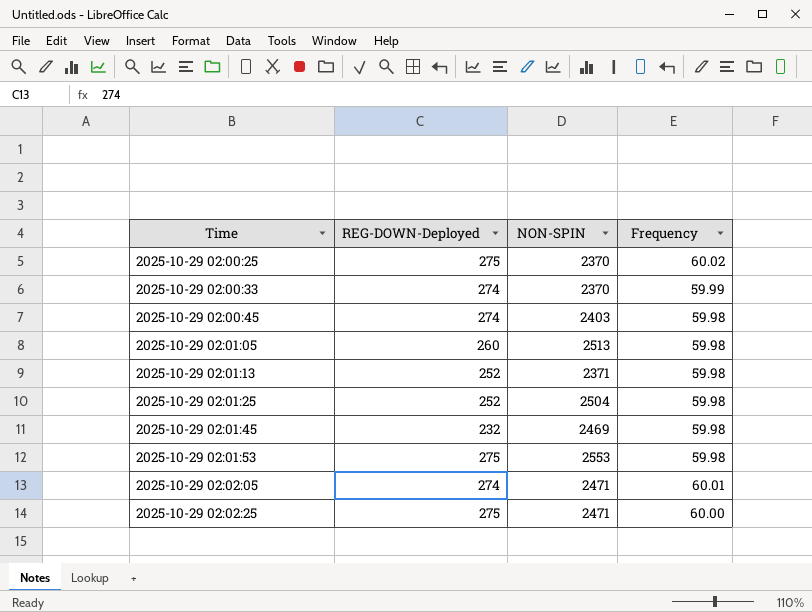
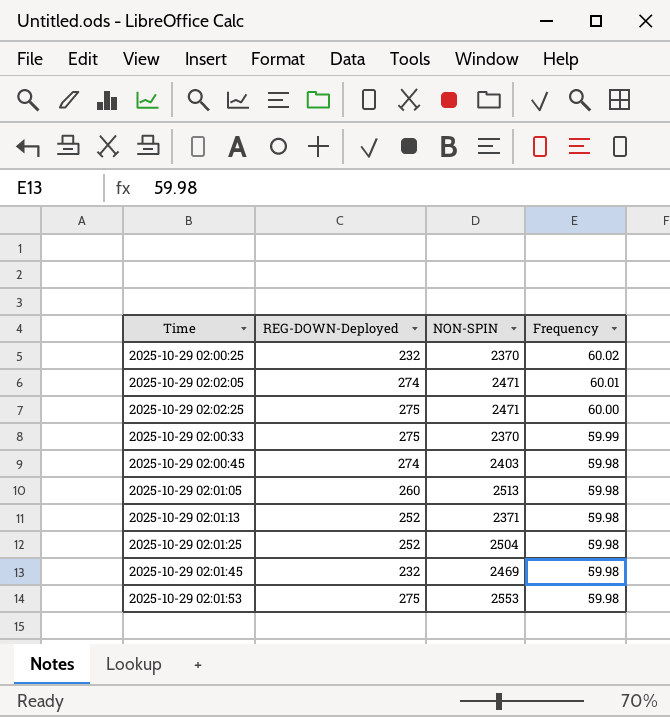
row order: Time ascending -> Frequency descending
2025-10-29 02:00:25 | REG-DOWN-Deployed: 275 -> 232
2025-10-29 02:00:33 | REG-DOWN-Deployed: 274 -> 275

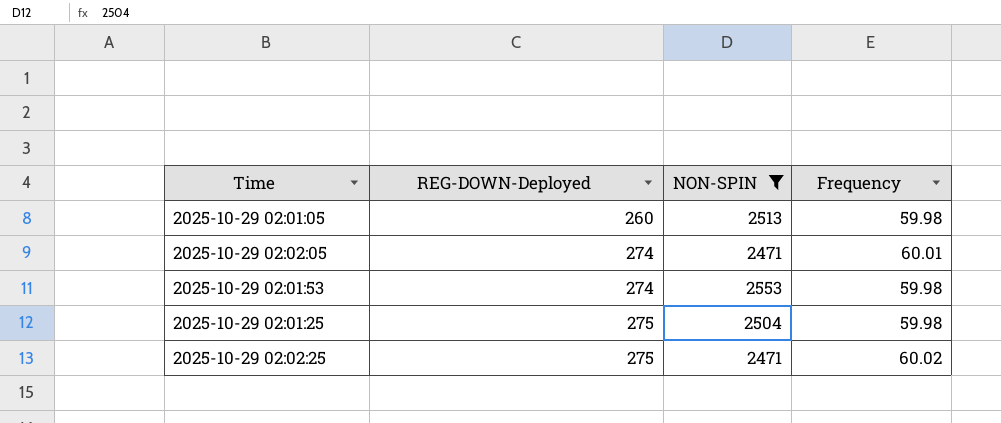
filter: none -> NON-SPIN >= 2471
row order: Frequency descending -> REG-DOWN-Deployed ascending
2025-10-29 02:01:53 | REG-DOWN-Deployed: 275 -> 274
2025-10-29 02:01:25 | REG-DOWN-Deployed: 252 -> 275
2025-10-29 02:02:25 | Frequency: 60.00 -> 60.02

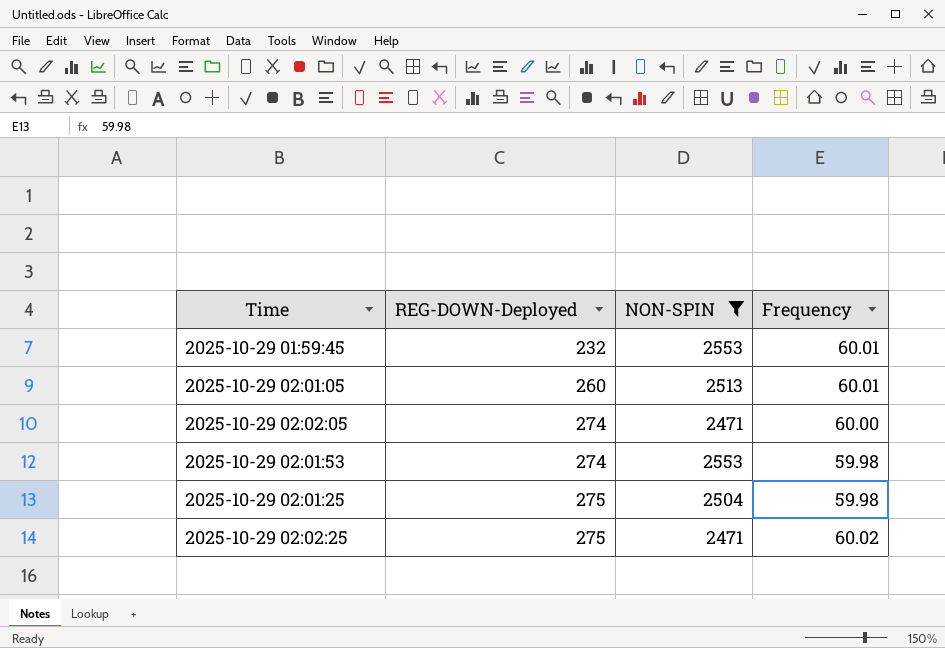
row 2025-10-29 01:59:45: none -> 232 | 2553 | 60.01
2025-10-29 02:01:05 | Frequency: 59.98 -> 60.01
2025-10-29 02:02:05 | Frequency: 60.01 -> 60.00

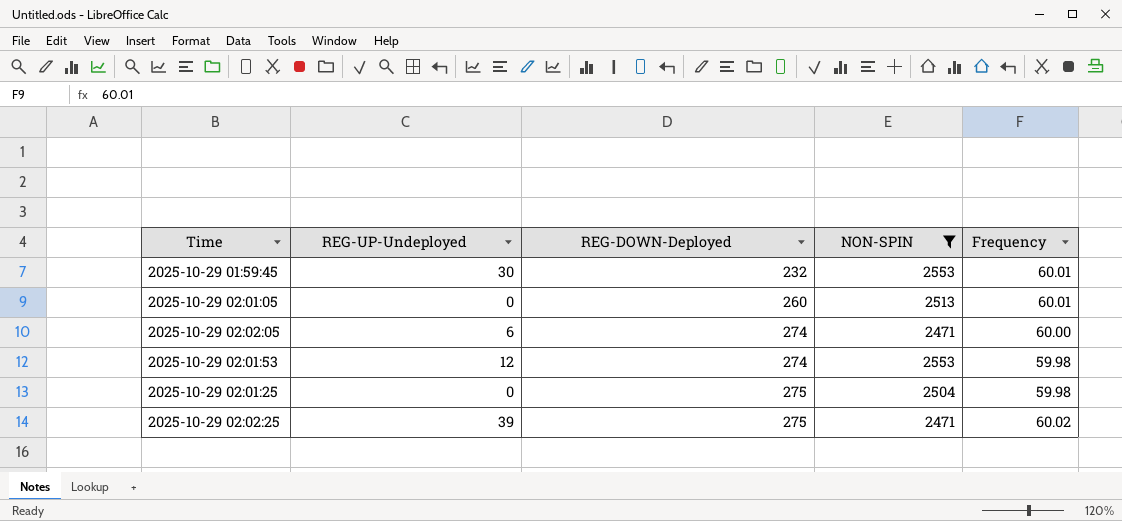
column REG-UP-Undeployed | position: none -> 2

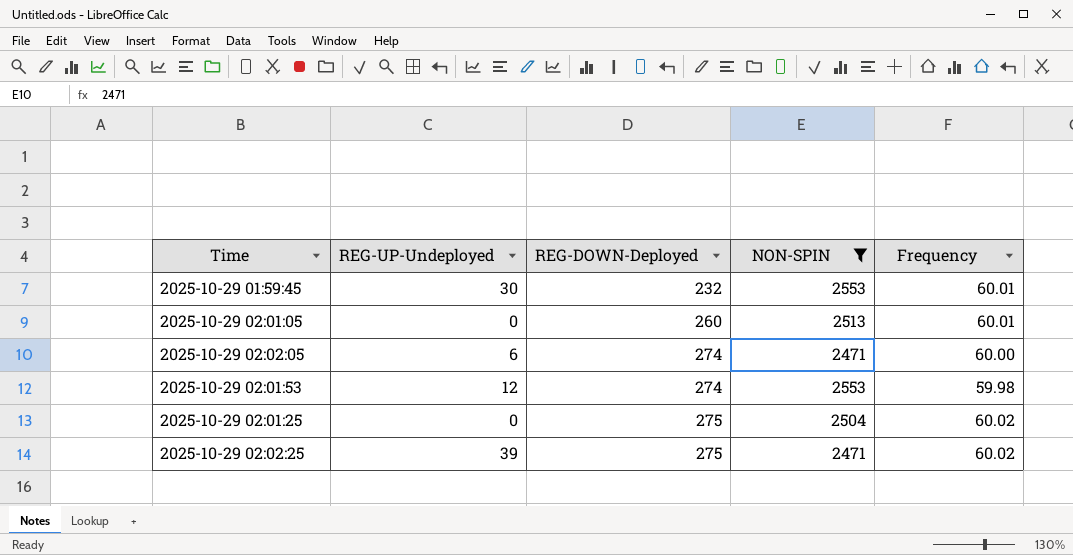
2025-10-29 02:01:25 | Frequency: 59.98 -> 60.02

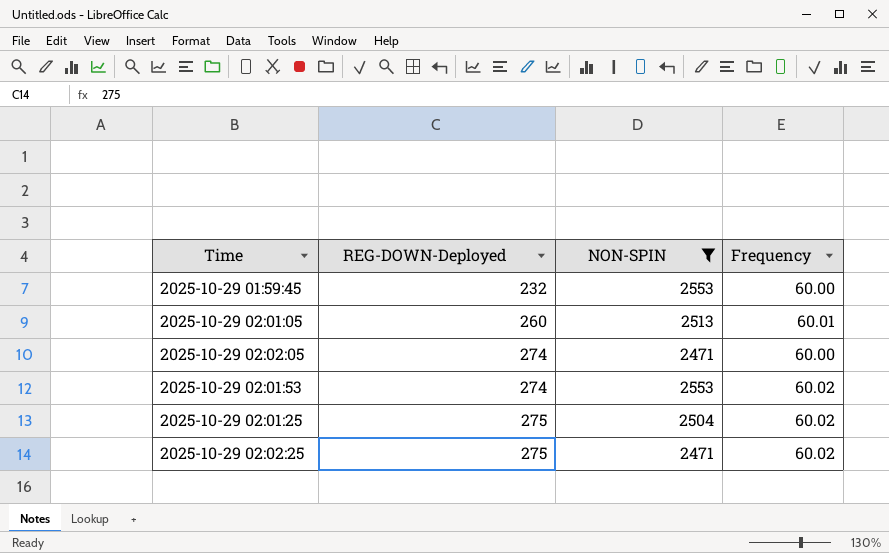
column REG-UP-Undeployed | position: 2 -> none
2025-10-29 01:59:45 | Frequency: 60.01 -> 60.00
2025-10-29 02:01:53 | Frequency: 59.98 -> 60.02

